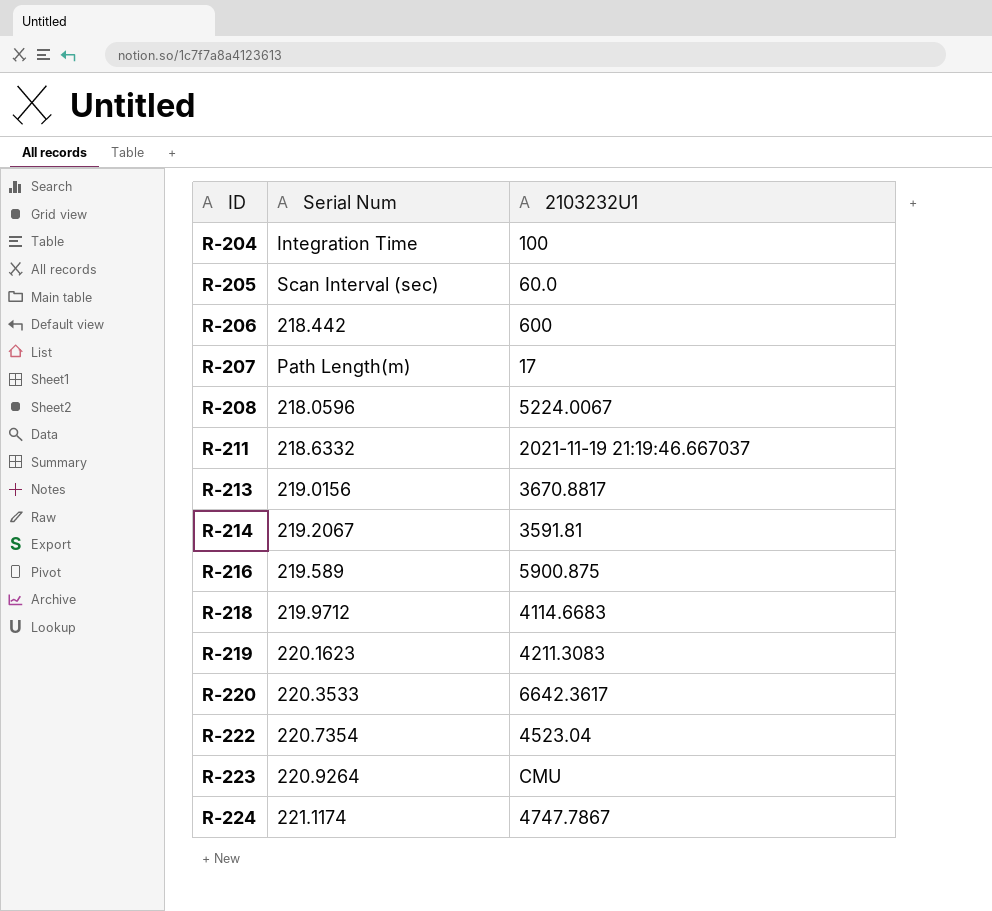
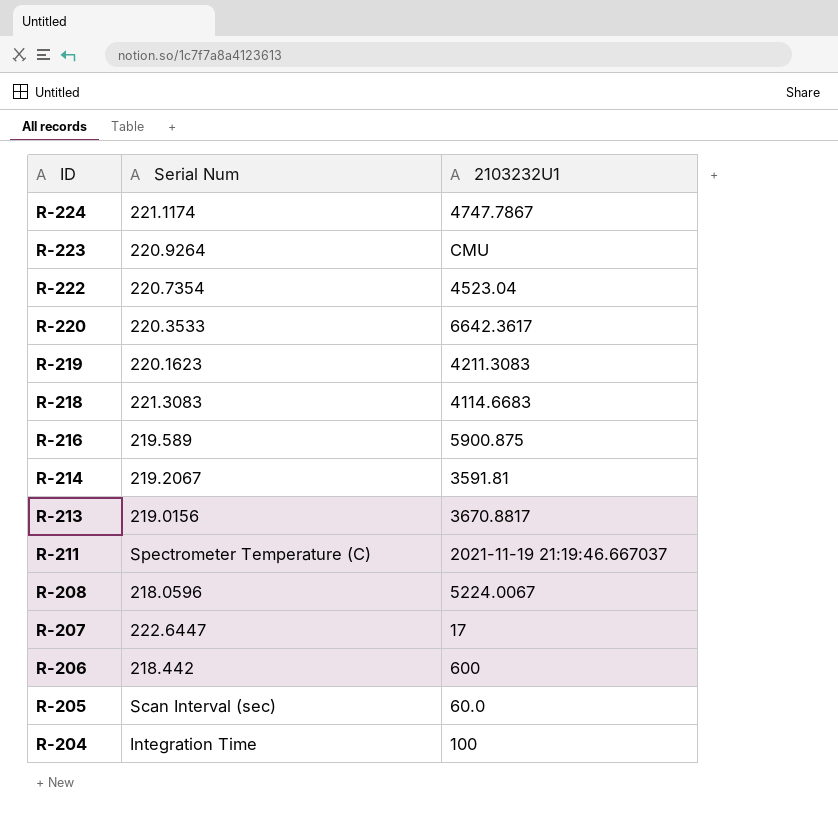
row order: ID ascending -> ID descending
R-218 | Serial Num: 219.9712 -> 221.3083
R-211 | Serial Num: 218.6332 -> Spectrometer Temperature (C)
R-207 | Serial Num: Path Length(m) -> 222.6447

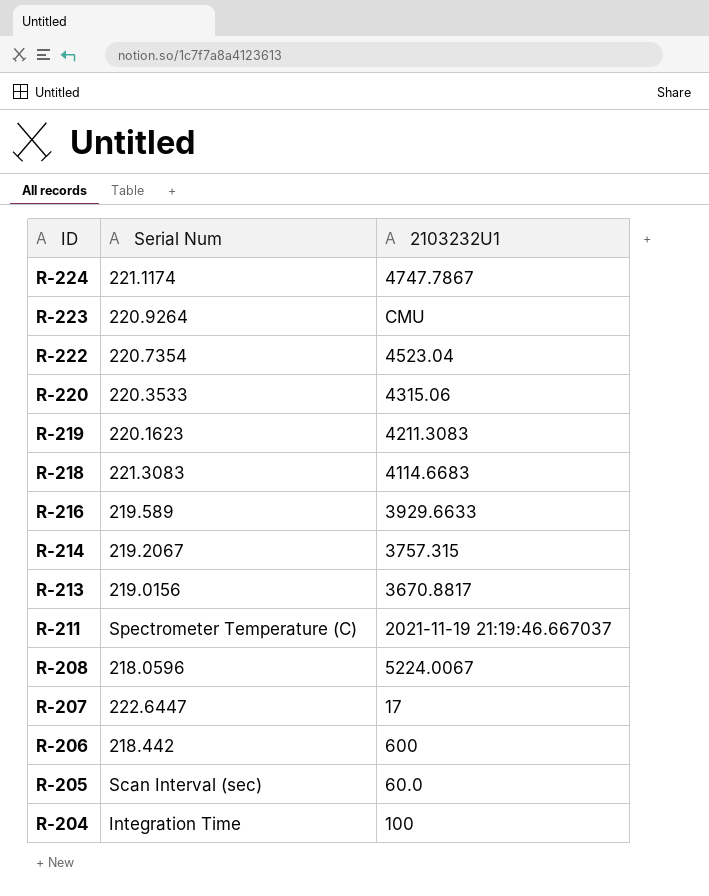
R-220 | 2103232U1: 6642.3617 -> 4315.06
R-216 | 2103232U1: 5900.875 -> 3929.6633
R-214 | 2103232U1: 3591.81 -> 3757.315

